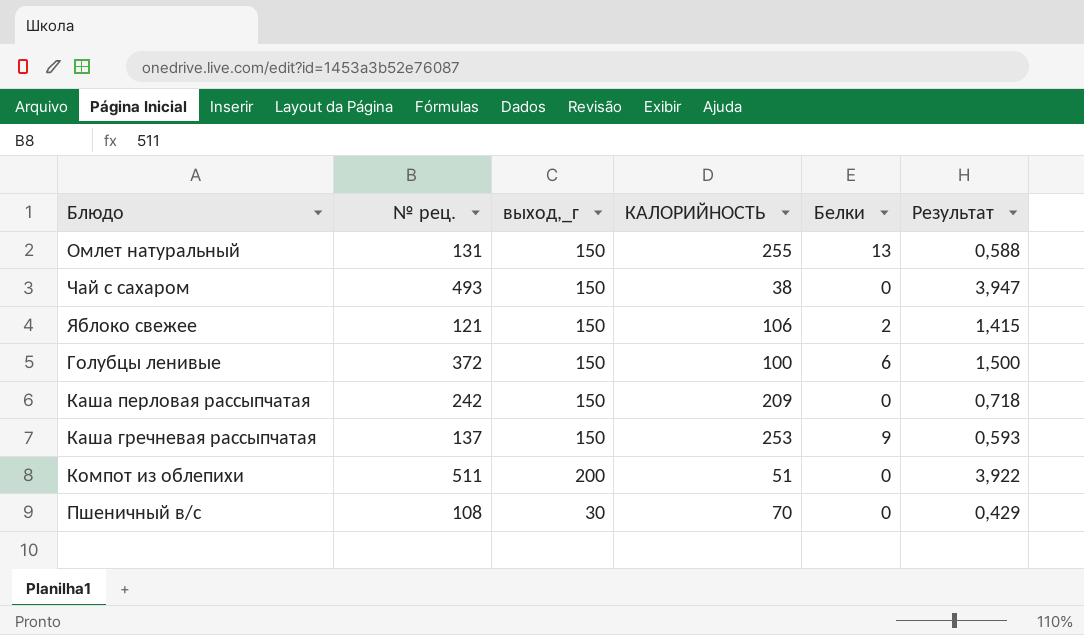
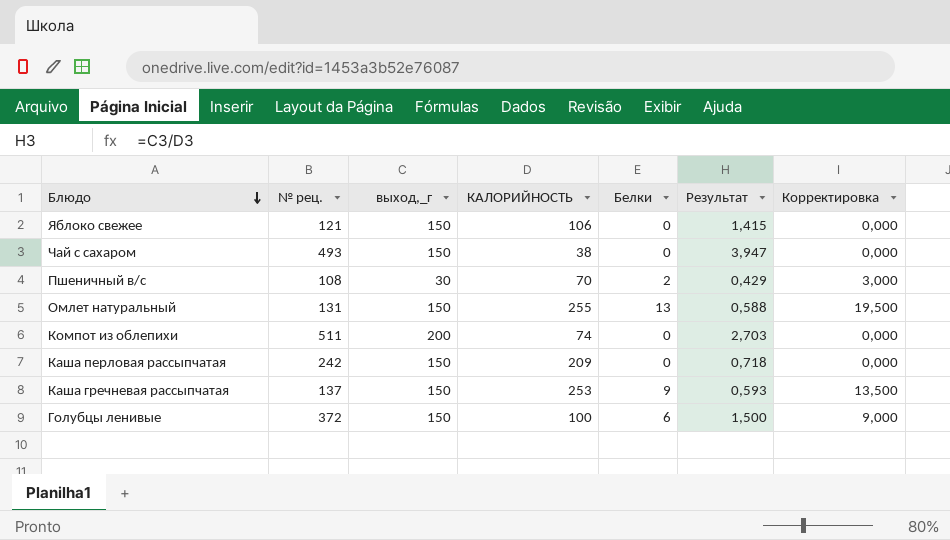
row order: none -> Блюдо descending
column Корректировка | formula: none -> [Белки] * 1,5
Яблоко свежее | Белки: 2 -> 0
Пшеничный в/с | Белки: 0 -> 2
Компот из облепихи | КАЛОРИЙНОСТЬ: 51 -> 74
Компот из облепихи | Результат: 3,922 -> 2,703

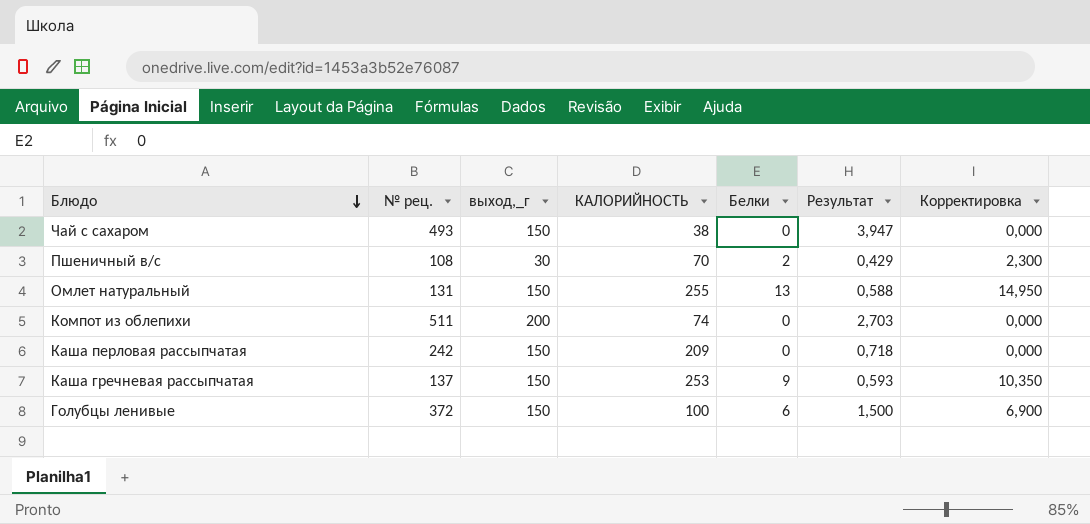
column Корректировка | formula: [Белки] * 1,5 -> [Белки] * 1,15
row Яблоко свежее: 121 | 150 | 106 | 0 | 1,415 | 0,000 -> none

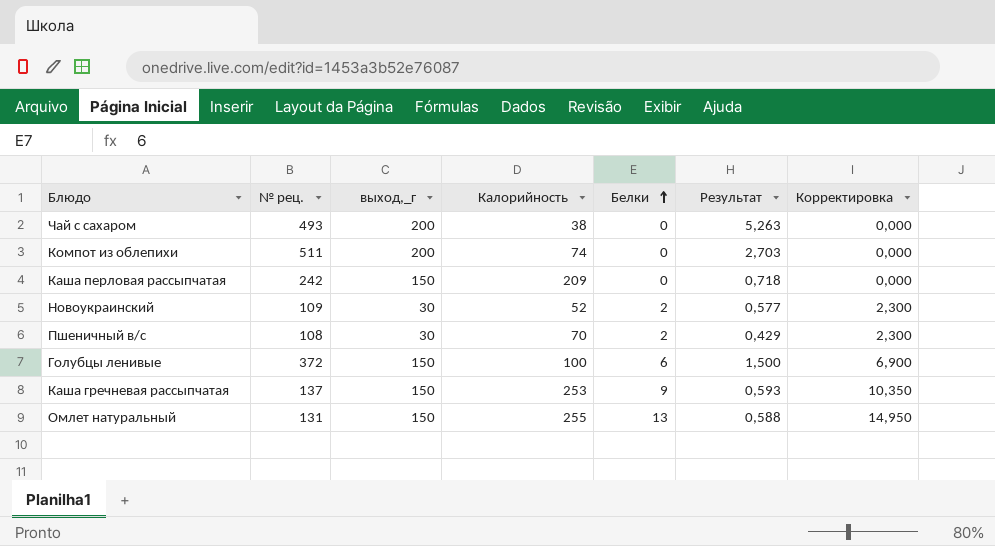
row order: Блюдо descending -> Белки ascending
column name: КАЛОРИЙНОСТЬ -> Калорийность
Чай с сахаром | выход,_г: 150 -> 200
Чай с сахаром | Результат: 3,947 -> 5,263
row Новоукраинский: none -> 109 | 30 | 52 | 2 | 0,577 | 2,300

